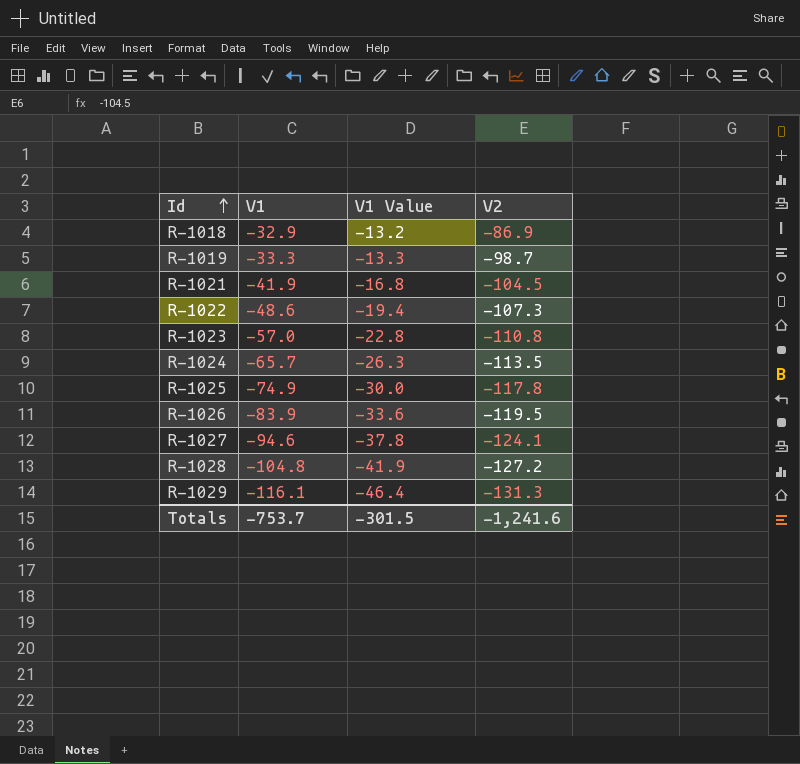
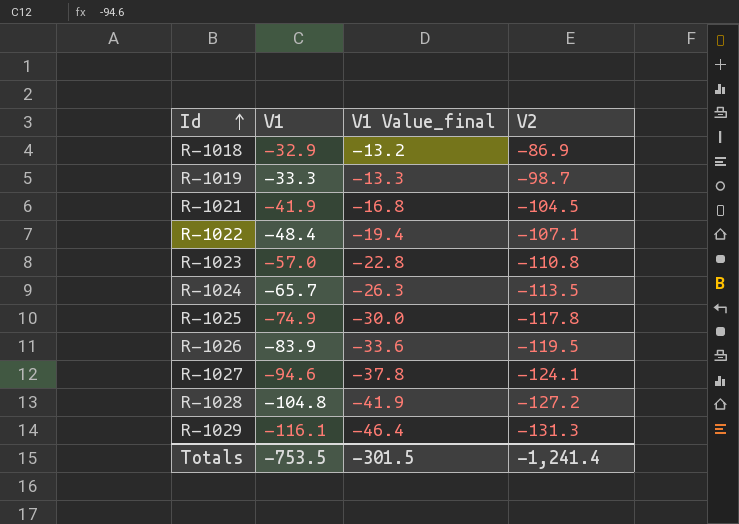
column name: V1 Value -> V1 Value_final
R-1022 | V1: -48.6 -> -48.4
R-1022 | V2: -107.3 -> -107.1
Totals | V1: -753.7 -> -753.5
Totals | V2: -1,241.6 -> -1,241.4

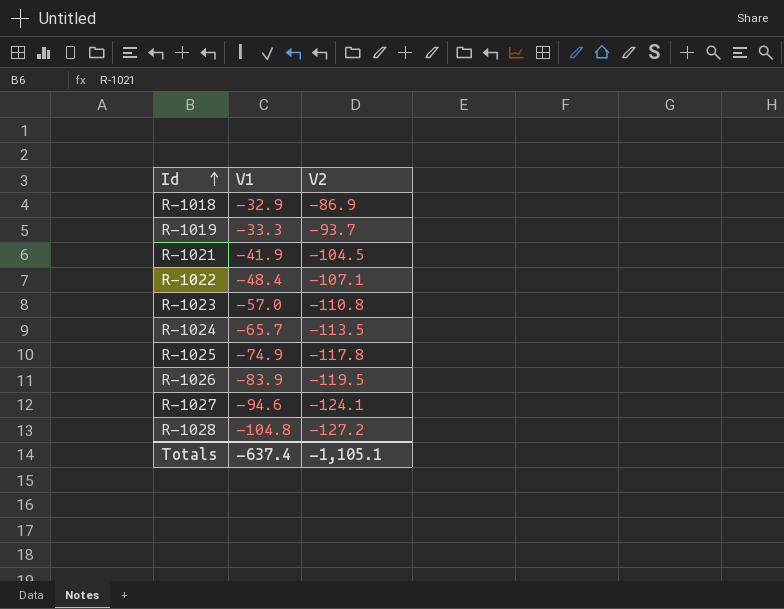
column V1 Value_final | formula: [V1] * 0.4 -> none
row R-1029: -116.1 | -46.4 | -131.3 -> none
R-1019 | V2: -98.7 -> -93.7
Totals | V1: -753.5 -> -637.4
Totals | V2: -1,241.4 -> -1,105.1

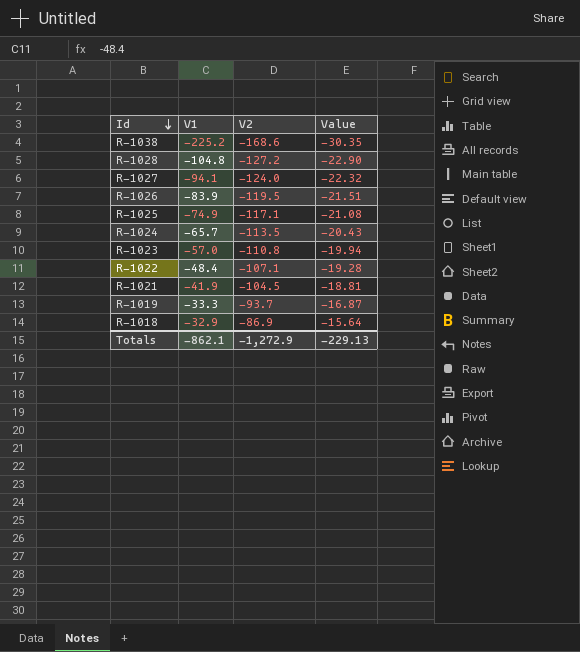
row order: Id ascending -> Id descending
column Value | formula: none -> [V2] * 0.18
row R-1038: none -> -225.2 | -168.6 | -30.35
R-1027 | V1: -94.6 -> -94.1
R-1027 | V2: -124.1 -> -124.0
R-1025 | V2: -117.8 -> -117.1
Totals | V1: -637.4 -> -862.1
Totals | V2: -1,105.1 -> -1,272.9

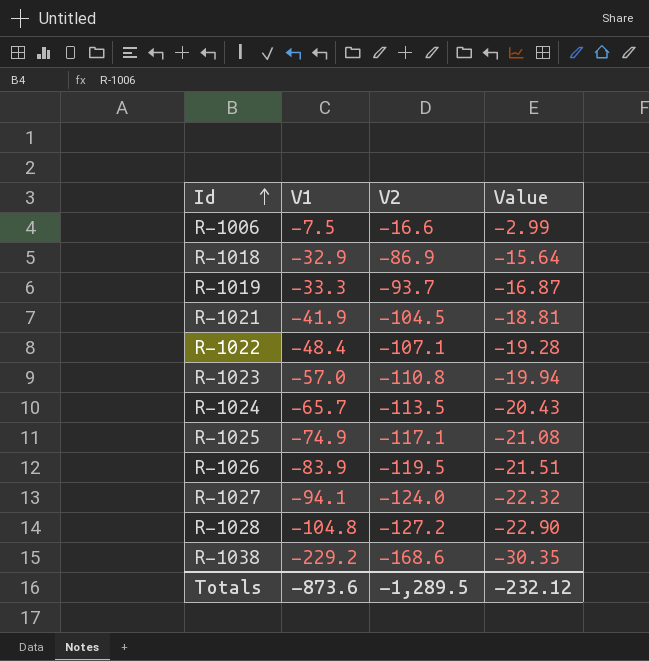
row order: Id descending -> Id ascending
row R-1006: none -> -7.5 | -16.6 | -2.99
R-1038 | V1: -225.2 -> -229.2
Totals | V1: -862.1 -> -873.6
Totals | V2: -1,272.9 -> -1,289.5
Totals | Value: -229.13 -> -232.12

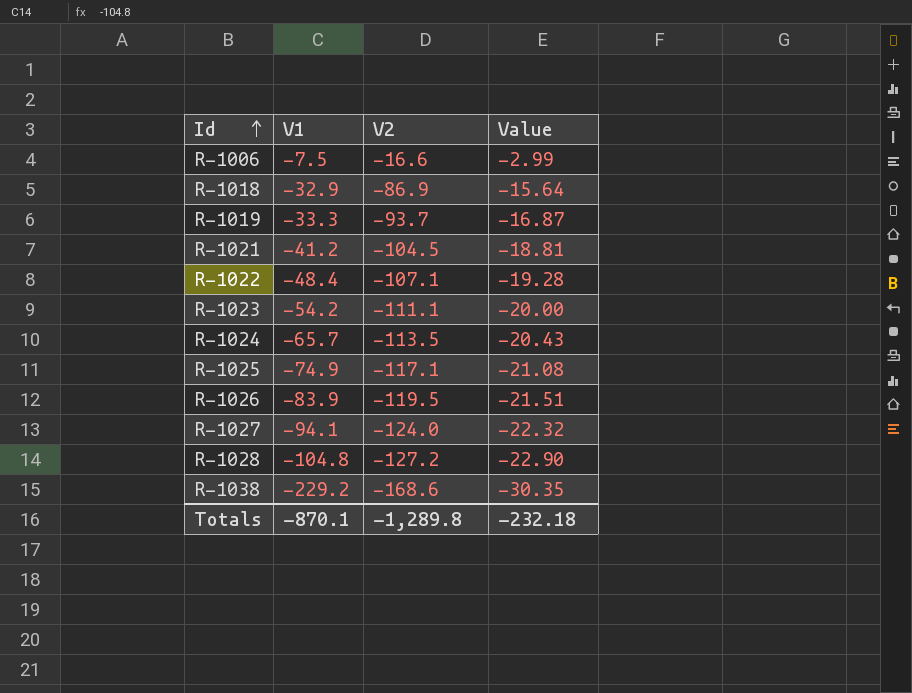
R-1021 | V1: -41.9 -> -41.2
R-1023 | V1: -57.0 -> -54.2
R-1023 | V2: -110.8 -> -111.1
R-1023 | Value: -19.94 -> -20.00
Totals | V1: -873.6 -> -870.1
Totals | V2: -1,289.5 -> -1,289.8
Totals | Value: -232.12 -> -232.18

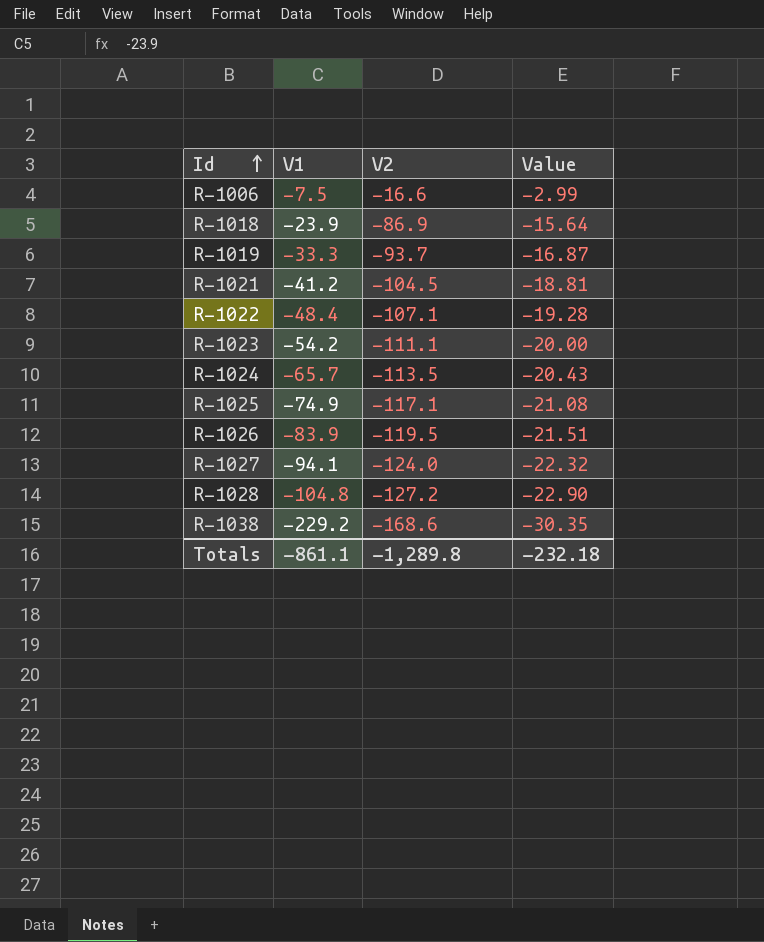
R-1018 | V1: -32.9 -> -23.9
Totals | V1: -870.1 -> -861.1

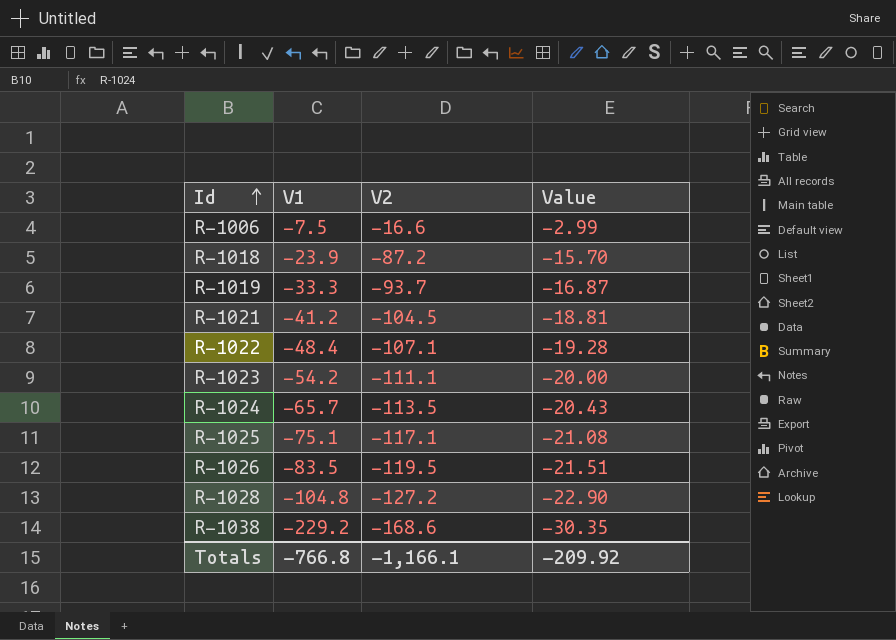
row R-1027: -94.1 | -124.0 | -22.32 -> none
R-1018 | V2: -86.9 -> -87.2
R-1018 | Value: -15.64 -> -15.70
R-1025 | V1: -74.9 -> -75.1
R-1026 | V1: -83.9 -> -83.5
Totals | V1: -861.1 -> -766.8
Totals | V2: -1,289.8 -> -1,166.1
Totals | Value: -232.18 -> -209.92

